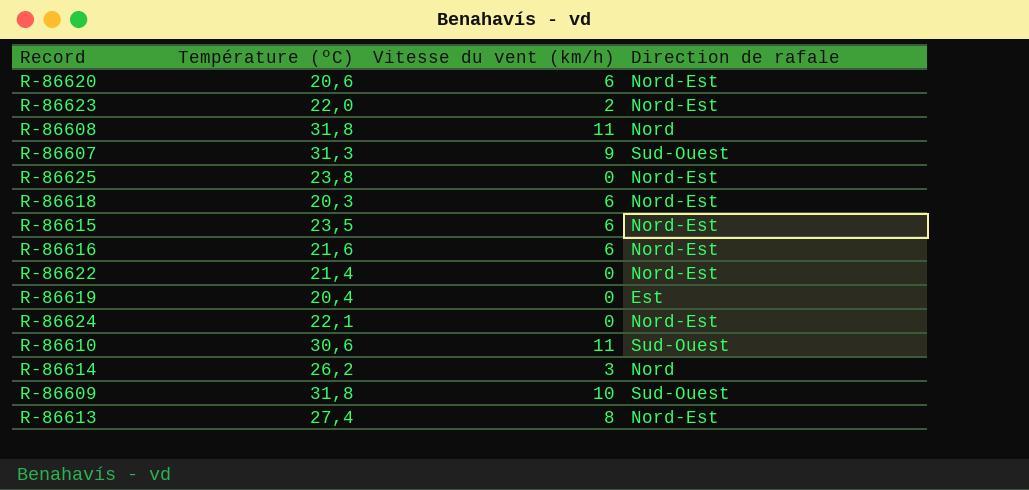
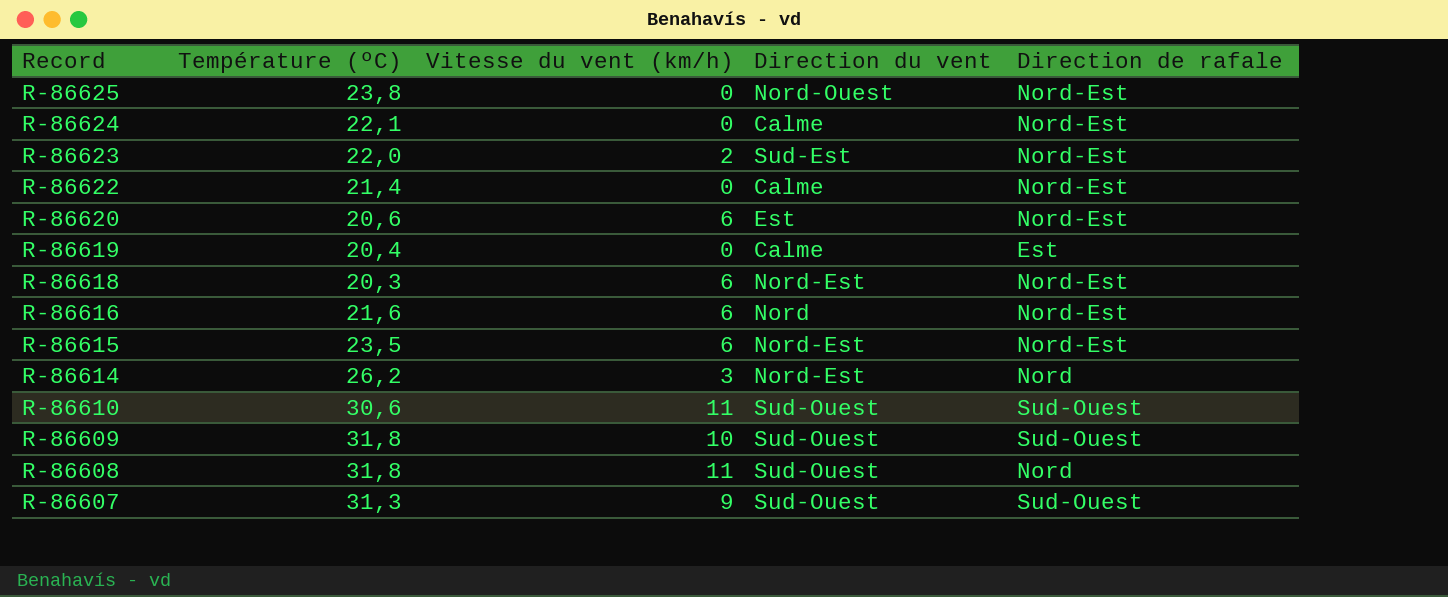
row order: none -> Record descending
column Direction du vent | position: none -> 4
row R-86613: 27,4 | 8 | Nord-Est -> none

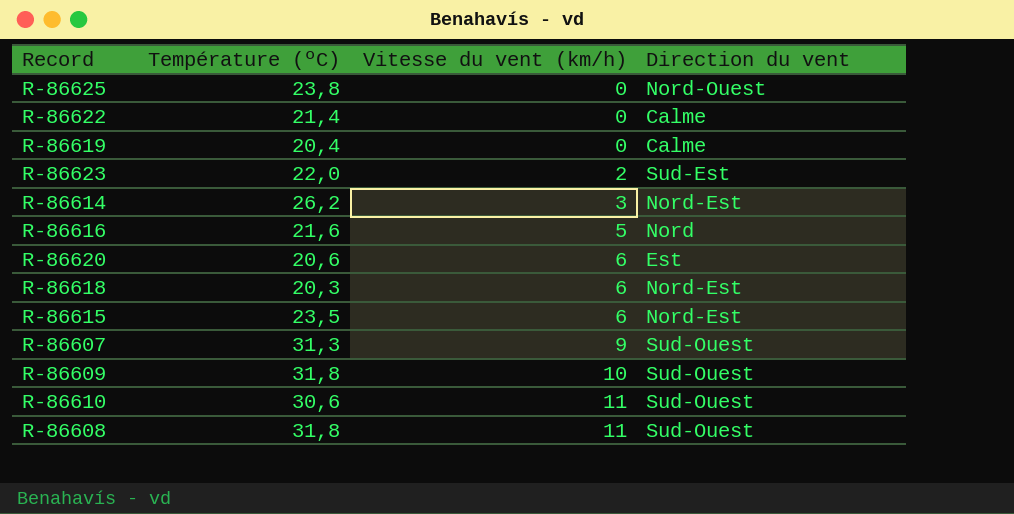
row order: Record descending -> Vitesse du vent (km/h) ascending
column Direction de rafale | position: 5 -> none
row R-86624: 22,1 | 0 | Calme | Nord-Est -> none
R-86616 | Vitesse du vent (km/h): 6 -> 5

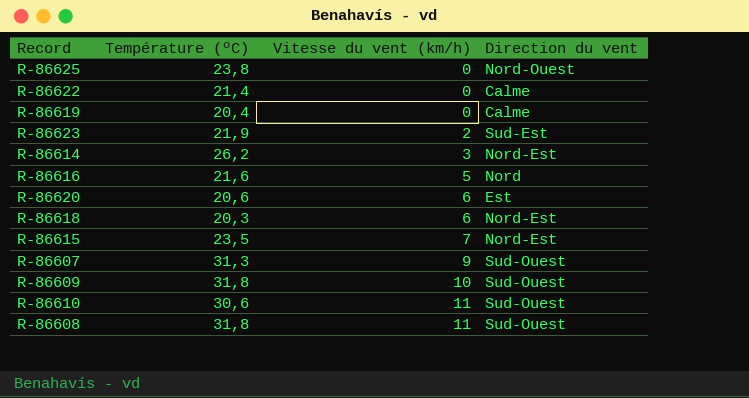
R-86623 | Température (ºC): 22,0 -> 21,9
R-86615 | Vitesse du vent (km/h): 6 -> 7

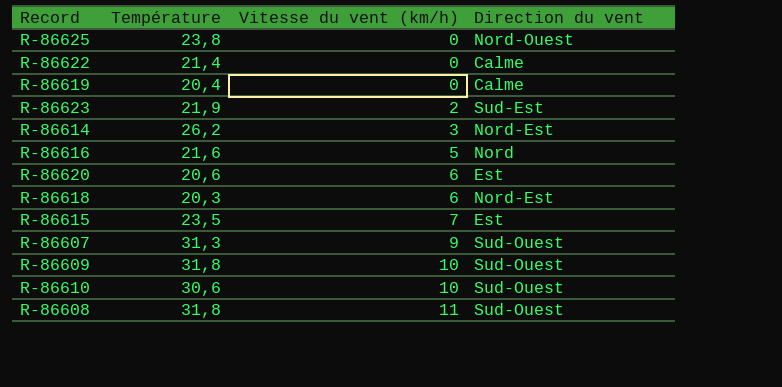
column name: Température (ºC) -> Température
R-86615 | Direction du vent: Nord-Est -> Est
R-86610 | Vitesse du vent (km/h): 11 -> 10

